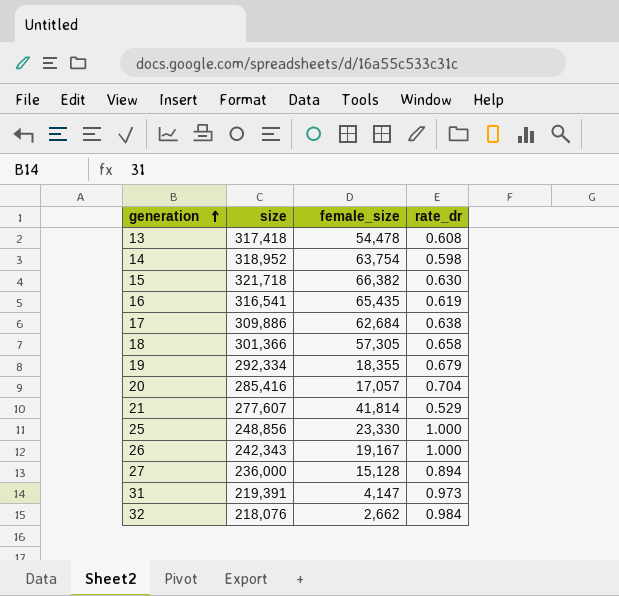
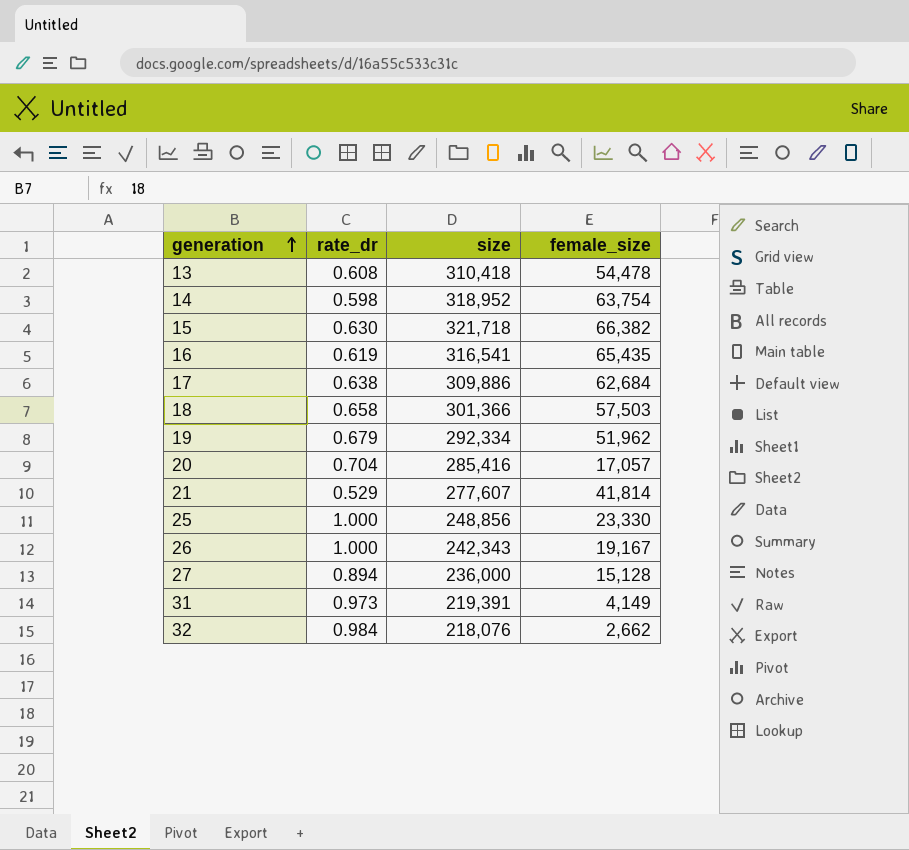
column rate_dr | position: 4 -> 2
13 | size: 317,418 -> 310,418
18 | female_size: 57,305 -> 57,503
19 | female_size: 18,355 -> 51,962
31 | female_size: 4,147 -> 4,149

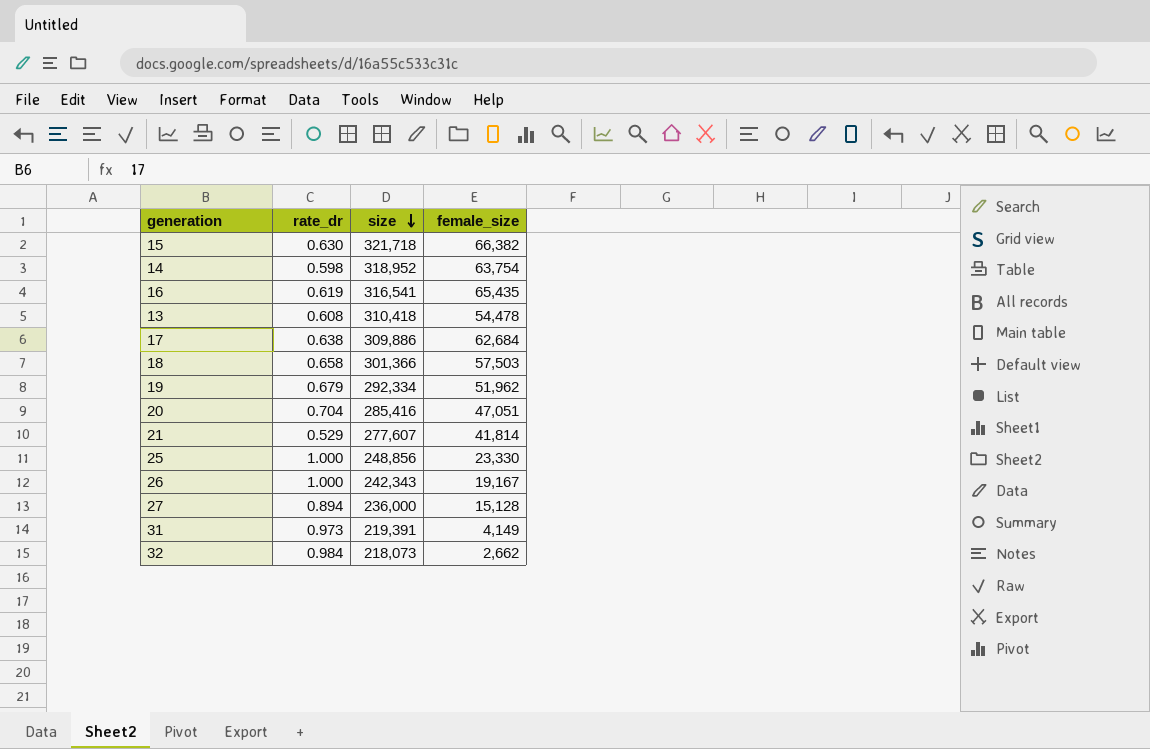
row order: generation ascending -> size descending
20 | female_size: 17,057 -> 47,051
32 | size: 218,076 -> 218,073

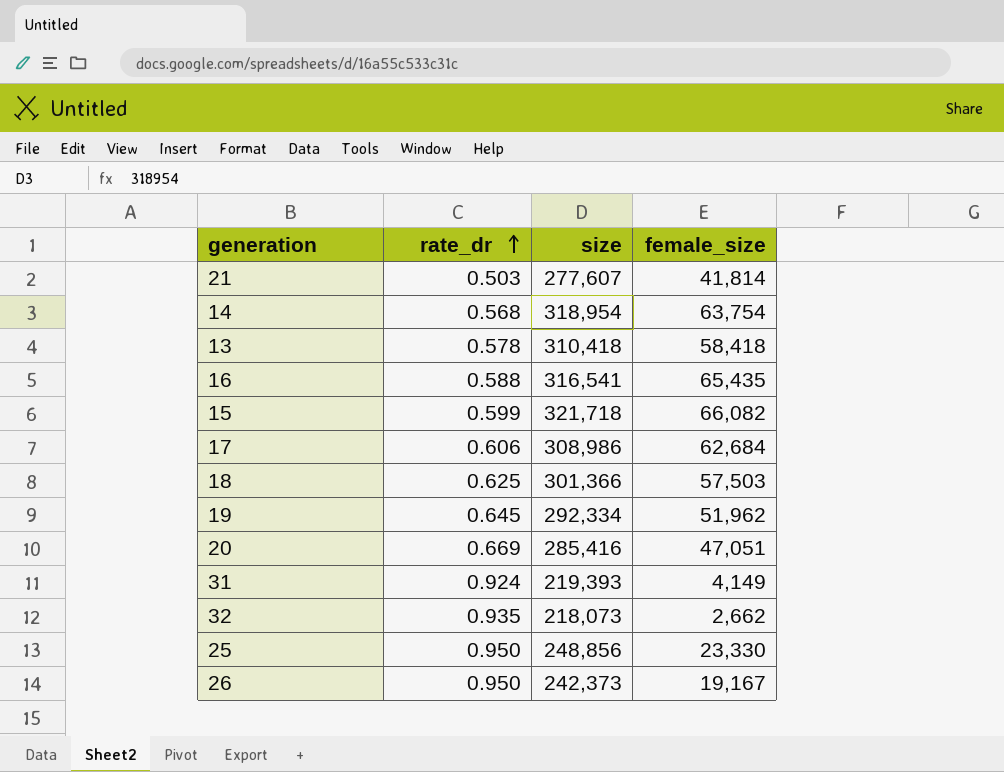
row order: size descending -> rate_dr ascending
row 27: 0.894 | 236,000 | 15,128 -> none
21 | rate_dr: 0.529 -> 0.503
14 | rate_dr: 0.598 -> 0.568
14 | size: 318,952 -> 318,954
13 | rate_dr: 0.608 -> 0.578
13 | female_size: 54,478 -> 58,418
16 | rate_dr: 0.619 -> 0.588
15 | rate_dr: 0.630 -> 0.599
15 | female_size: 66,382 -> 66,082
17 | rate_dr: 0.638 -> 0.606
17 | size: 309,886 -> 308,986
18 | rate_dr: 0.658 -> 0.625
19 | rate_dr: 0.679 -> 0.645
20 | rate_dr: 0.704 -> 0.669
31 | rate_dr: 0.973 -> 0.924
31 | size: 219,391 -> 219,393
32 | rate_dr: 0.984 -> 0.935
25 | rate_dr: 1.000 -> 0.950
26 | rate_dr: 1.000 -> 0.950
26 | size: 242,343 -> 242,373

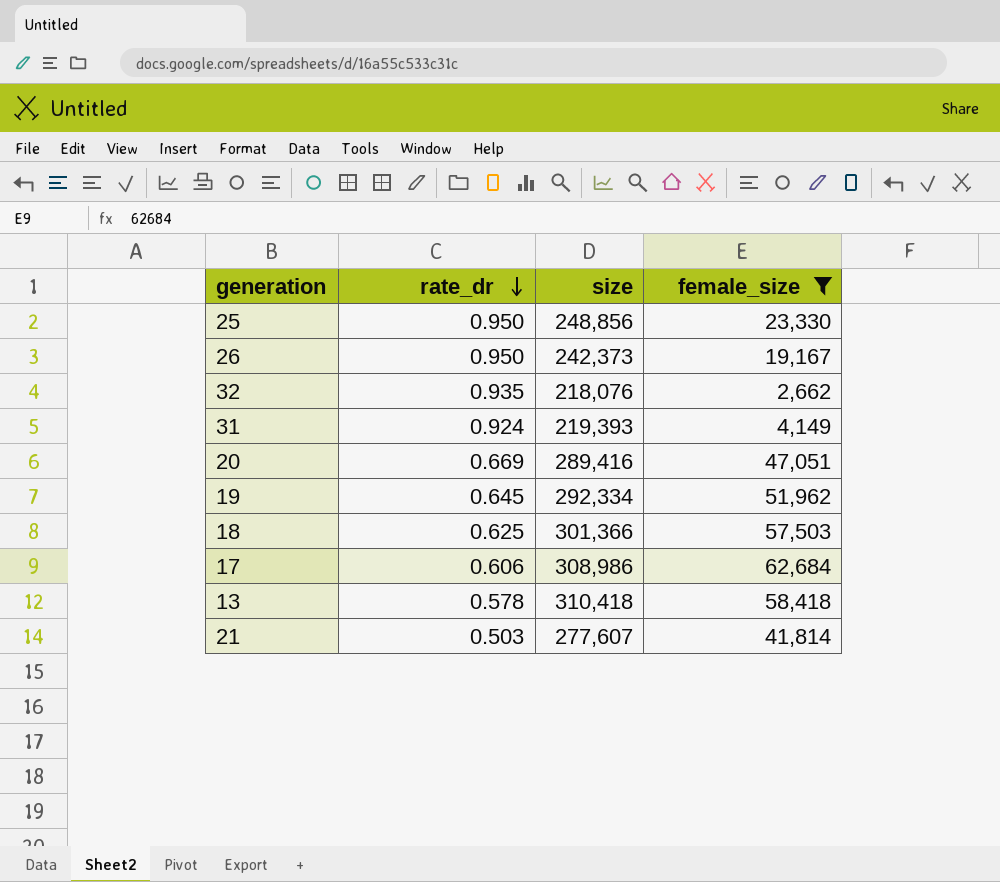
filter: none -> female_size <= 62,684
row order: rate_dr ascending -> rate_dr descending
32 | size: 218,073 -> 218,076
20 | size: 285,416 -> 289,416

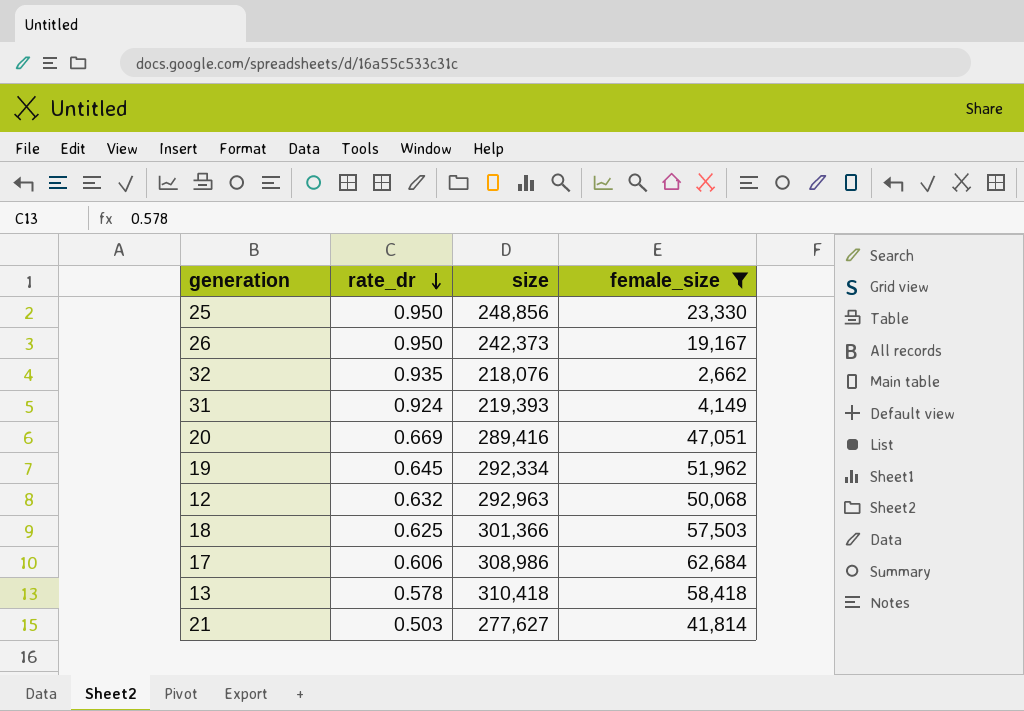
row 12: none -> 0.632 | 292,963 | 50,068
21 | size: 277,607 -> 277,627

